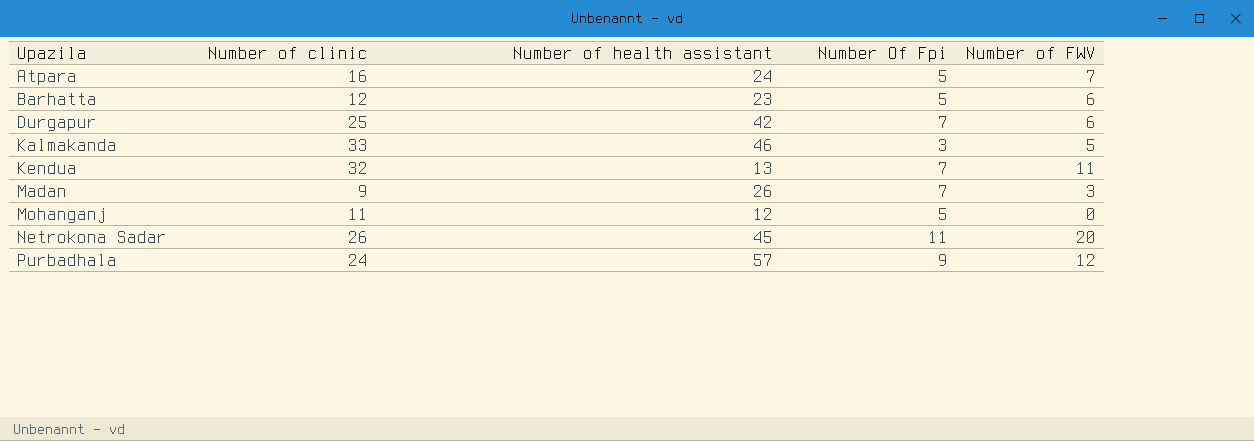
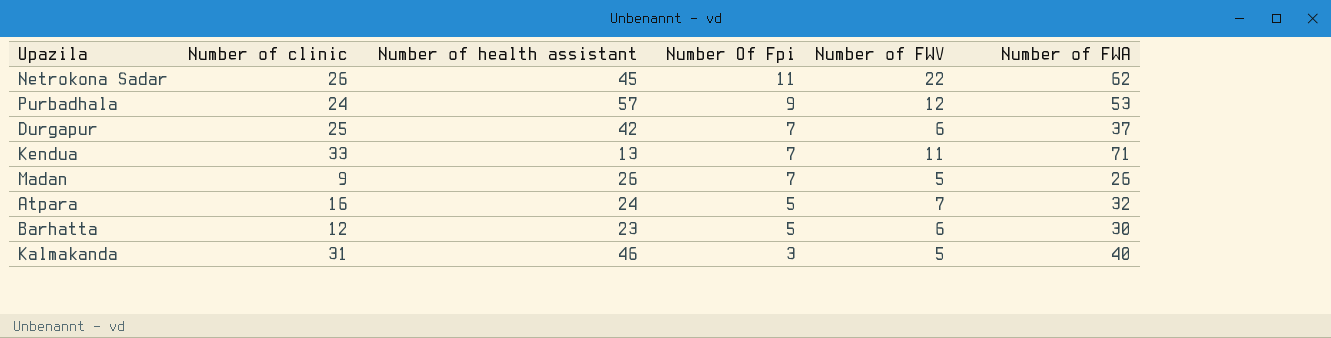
row order: Upazila ascending -> Number Of Fpi descending
column Number of FWA | position: none -> 6
row Mohanganj: 11 | 12 | 5 | 0 -> none
Netrokona Sadar | Number of FWV: 20 -> 22
Kendua | Number of clinic: 32 -> 33
Madan | Number of FWV: 3 -> 5
Kalmakanda | Number of clinic: 33 -> 31

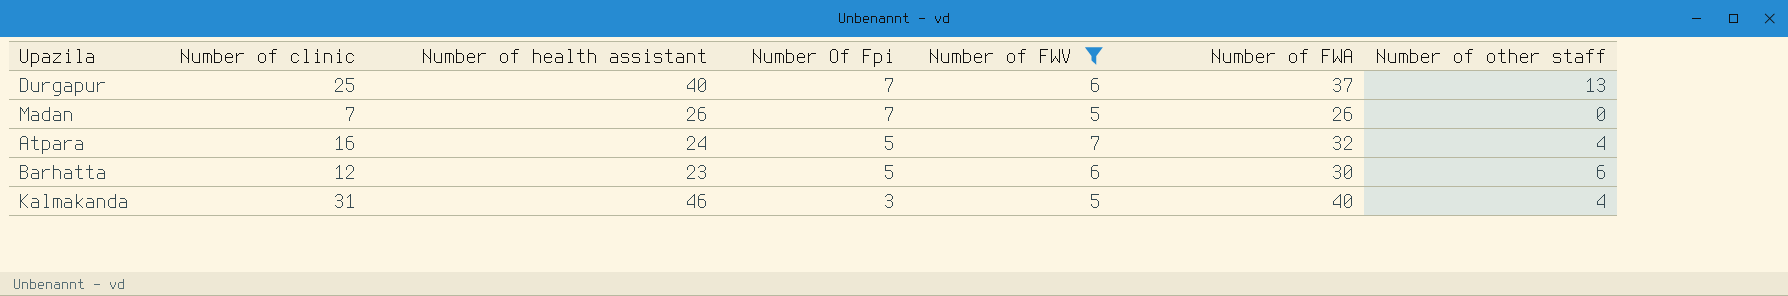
filter: none -> Number of FWV <= 7
column Number of other staff | position: none -> 7
Durgapur | Number of health assistant: 42 -> 40
Madan | Number of clinic: 9 -> 7

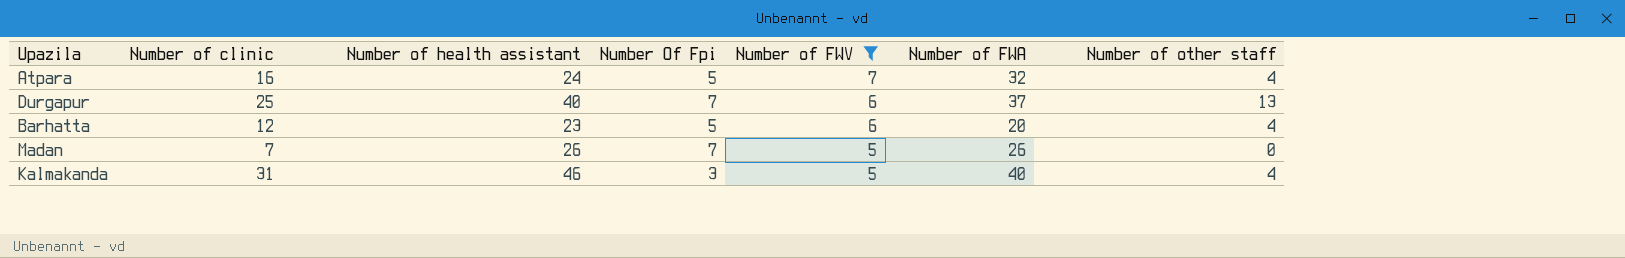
row order: Number Of Fpi descending -> Number of FWV descending
Barhatta | Number of FWA: 30 -> 20
Barhatta | Number of other staff: 6 -> 4

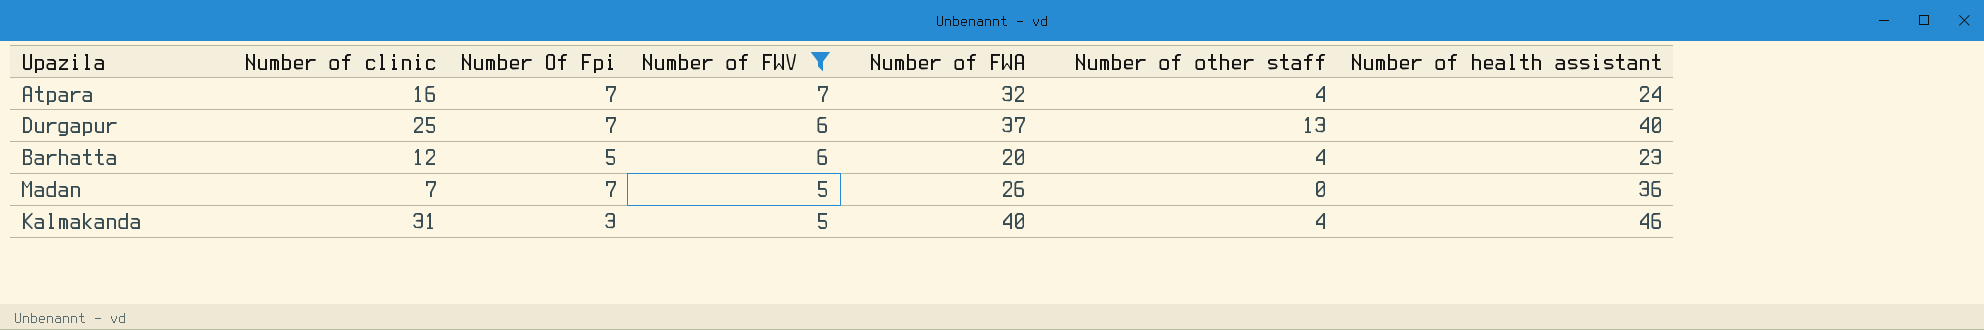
column Number of health assistant | position: 3 -> 7
Atpara | Number Of Fpi: 5 -> 7
Madan | Number of health assistant: 26 -> 36

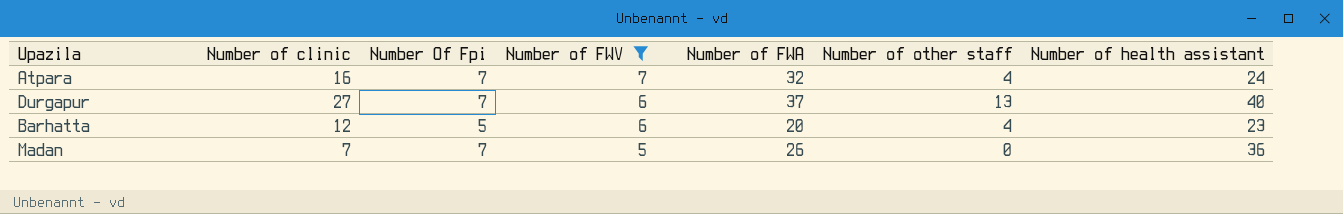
row Kalmakanda: 31 | 3 | 5 | 40 | 4 | 46 -> none
Durgapur | Number of clinic: 25 -> 27

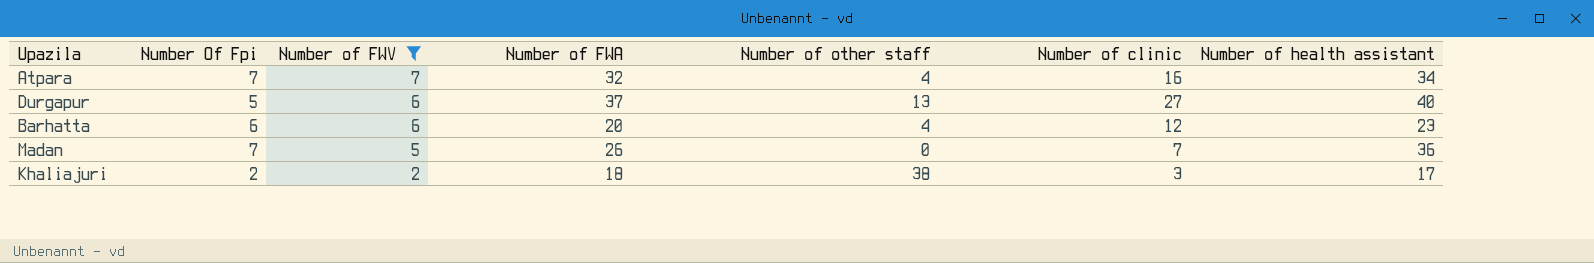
column Number of clinic | position: 2 -> 6
Atpara | Number of health assistant: 24 -> 34
Durgapur | Number Of Fpi: 7 -> 5
Barhatta | Number Of Fpi: 5 -> 6
row Khaliajuri: none -> 2 | 2 | 18 | 38 | 3 | 17

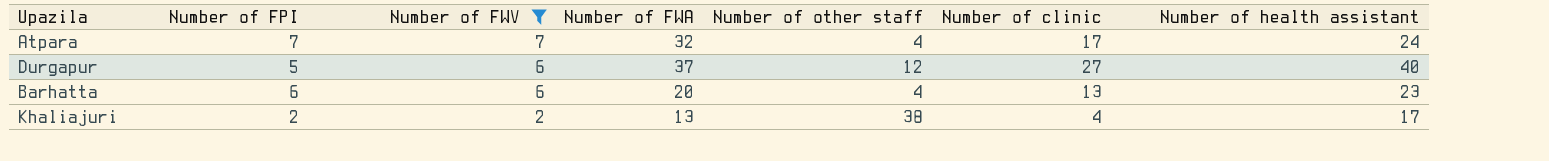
column name: Number Of Fpi -> Number of FPI
row Madan: 7 | 5 | 26 | 0 | 7 | 36 -> none
Atpara | Number of clinic: 16 -> 17
Atpara | Number of health assistant: 34 -> 24
Durgapur | Number of other staff: 13 -> 12
Barhatta | Number of clinic: 12 -> 13
Khaliajuri | Number of FWA: 18 -> 13
Khaliajuri | Number of clinic: 3 -> 4

